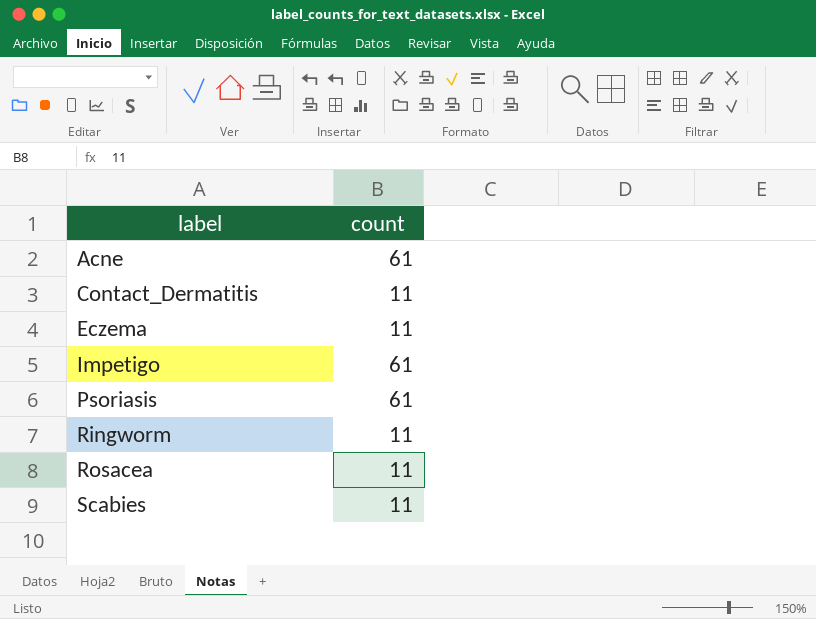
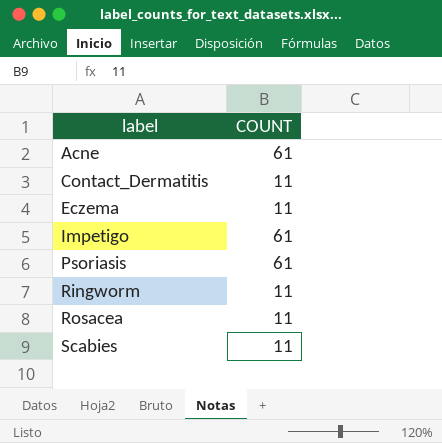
column name: count -> COUNT

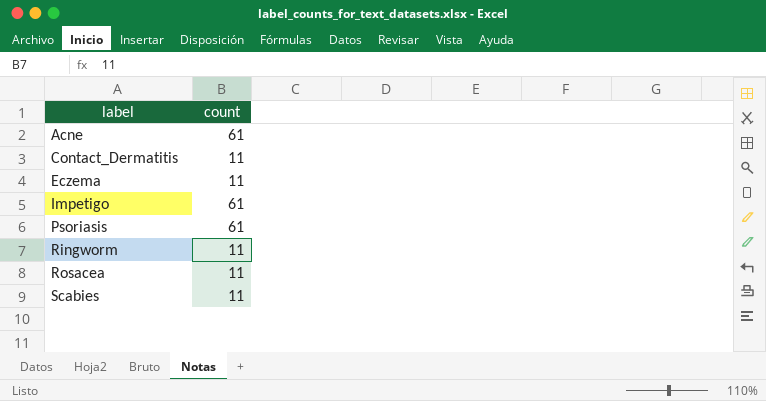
column name: COUNT -> count

